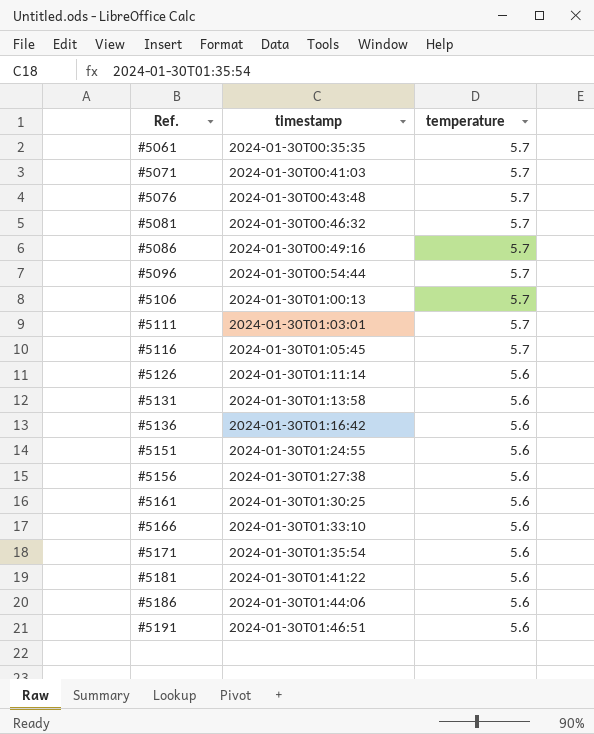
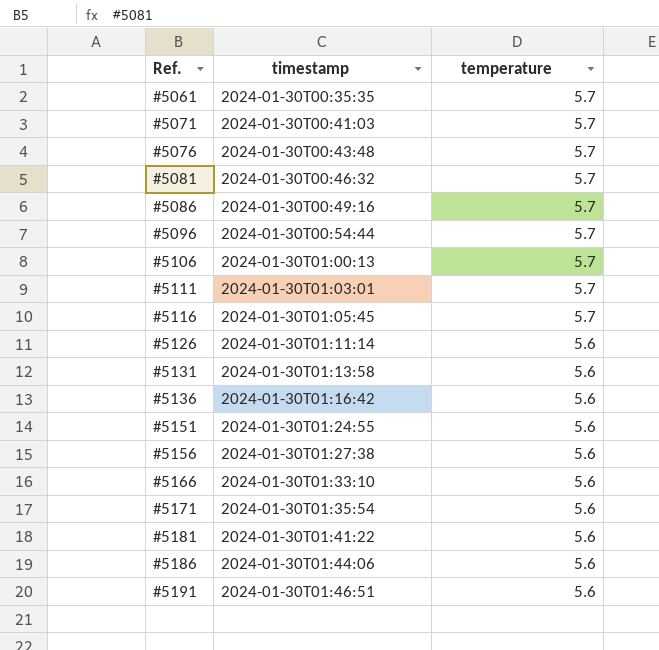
row #5161: 2024-01-30T01:30:25 | 5.6 -> none

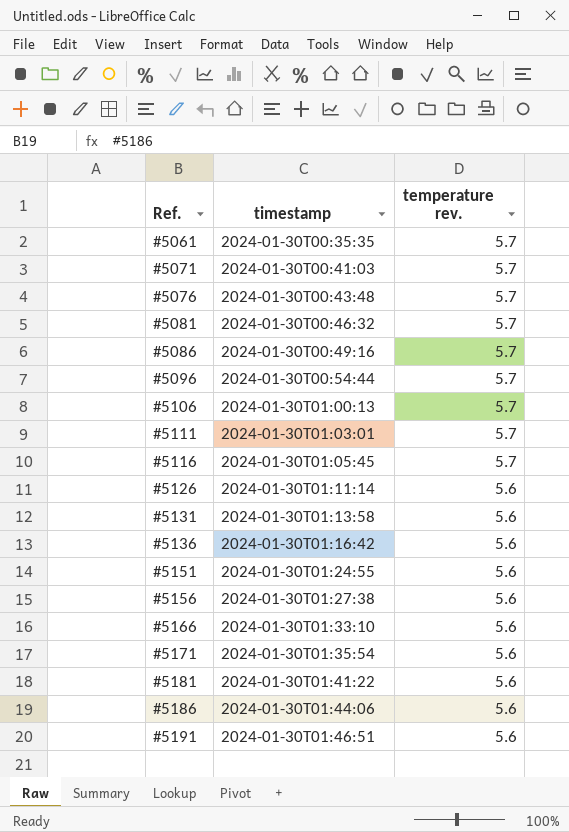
column name: temperature -> temperature rev.

